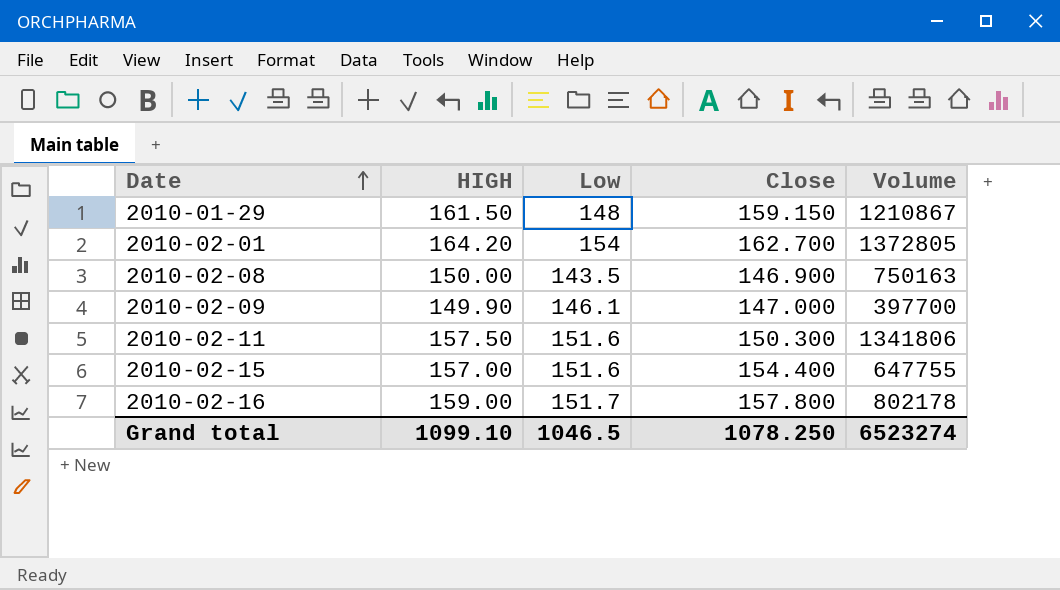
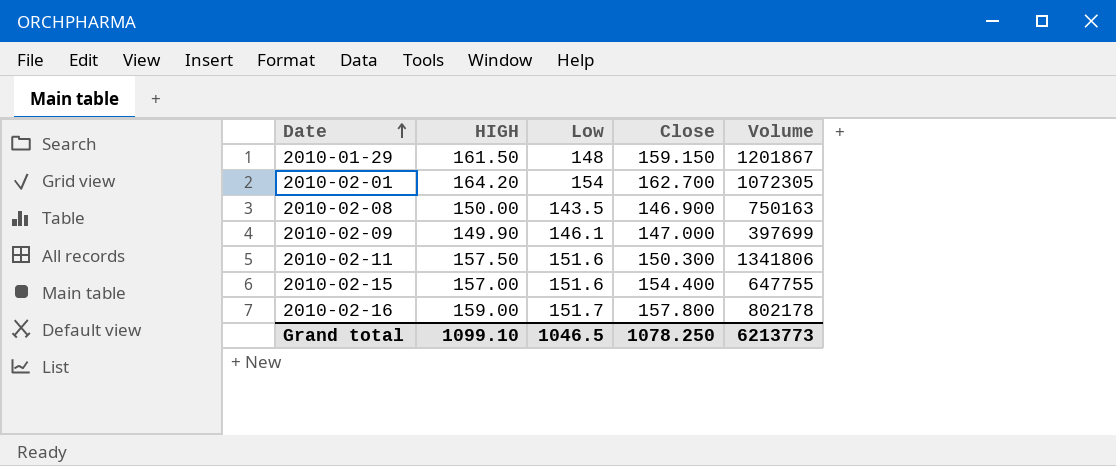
2010-01-29 | Volume: 1210867 -> 1201867
2010-02-01 | Volume: 1372805 -> 1072305
2010-02-09 | Volume: 397700 -> 397699
Grand total | Volume: 6523274 -> 6213773

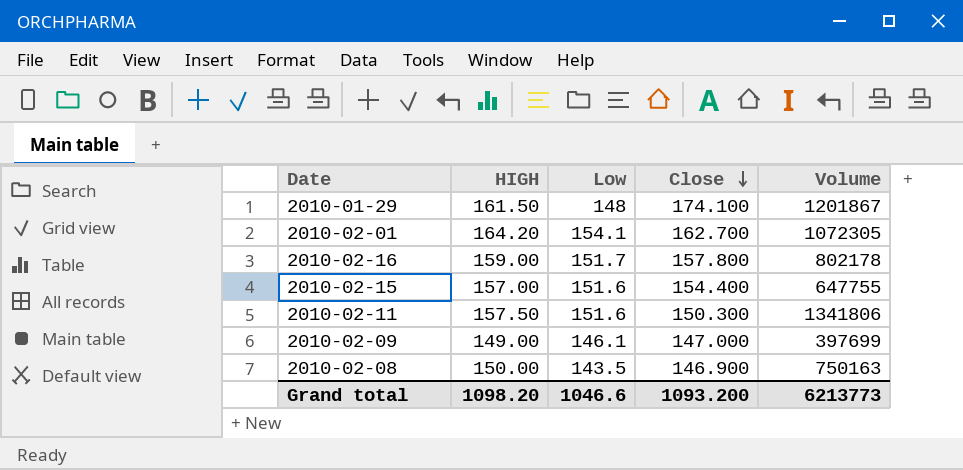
row order: Date ascending -> Close descending
2010-01-29 | Close: 159.150 -> 174.100
2010-02-01 | Low: 154 -> 154.1
2010-02-09 | HIGH: 149.90 -> 149.00
Grand total | HIGH: 1099.10 -> 1098.20
Grand total | Low: 1046.5 -> 1046.6
Grand total | Close: 1078.250 -> 1093.200

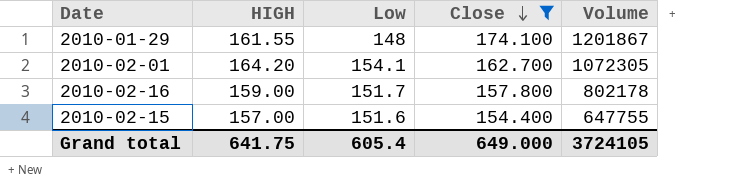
filter: none -> Close >= 154.400
2010-01-29 | HIGH: 161.50 -> 161.55
Grand total | HIGH: 1098.20 -> 641.75
Grand total | Low: 1046.6 -> 605.4
Grand total | Close: 1093.200 -> 649.000
Grand total | Volume: 6213773 -> 3724105

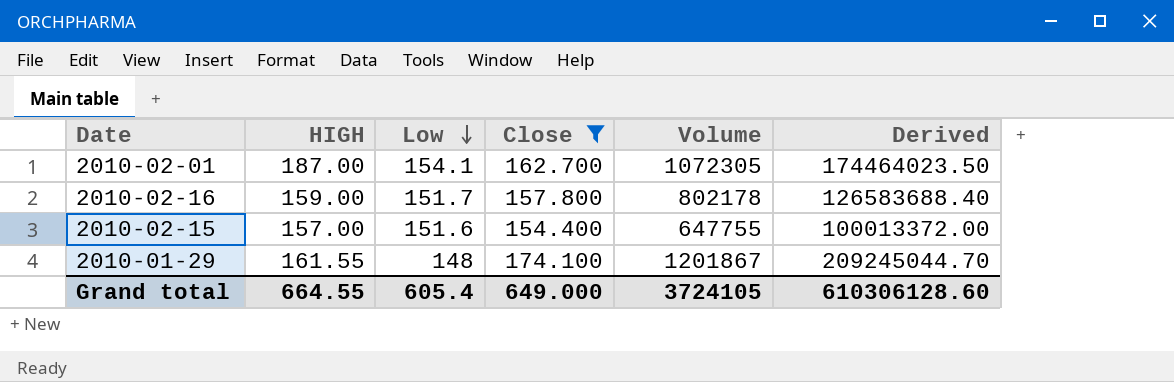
row order: Close descending -> Low descending
column Derived | formula: none -> [Close] * [Volume]
2010-02-01 | HIGH: 164.20 -> 187.00
Grand total | HIGH: 641.75 -> 664.55

